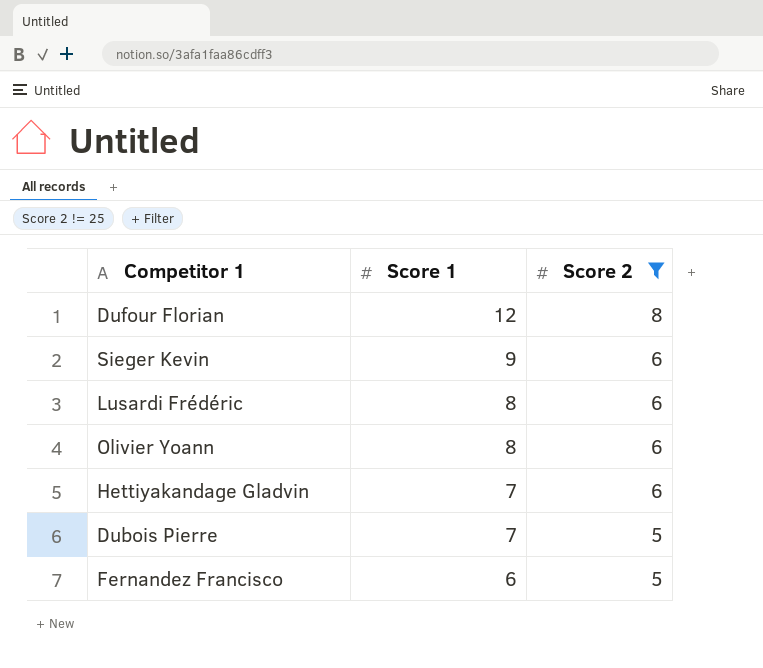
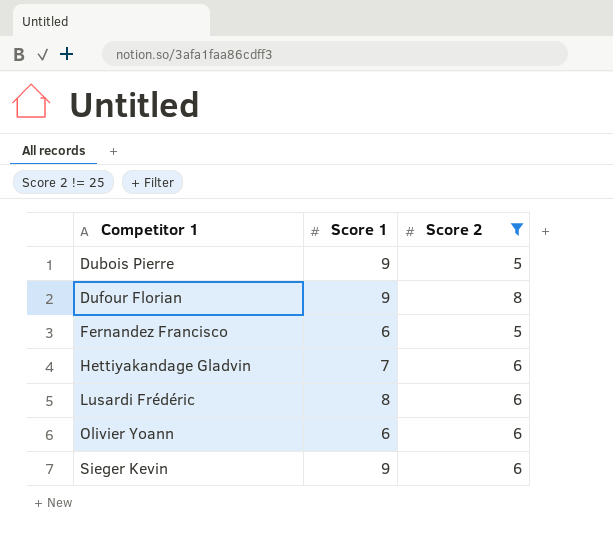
row order: Score 1 descending -> Competitor 1 ascending
Dubois Pierre | Score 1: 7 -> 9
Dufour Florian | Score 1: 12 -> 9
Olivier Yoann | Score 1: 8 -> 6

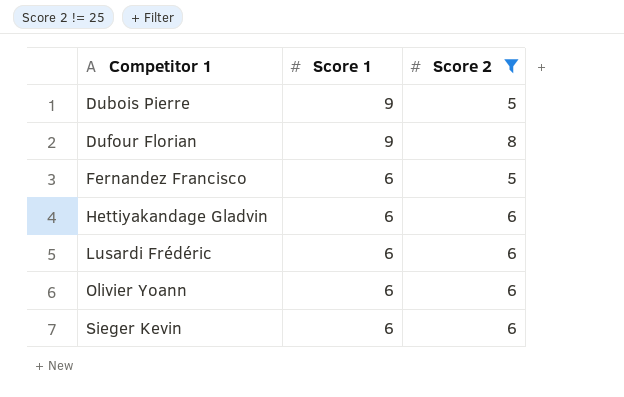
Hettiyakandage Gladvin | Score 1: 7 -> 6
Lusardi Frédéric | Score 1: 8 -> 6
Sieger Kevin | Score 1: 9 -> 6

